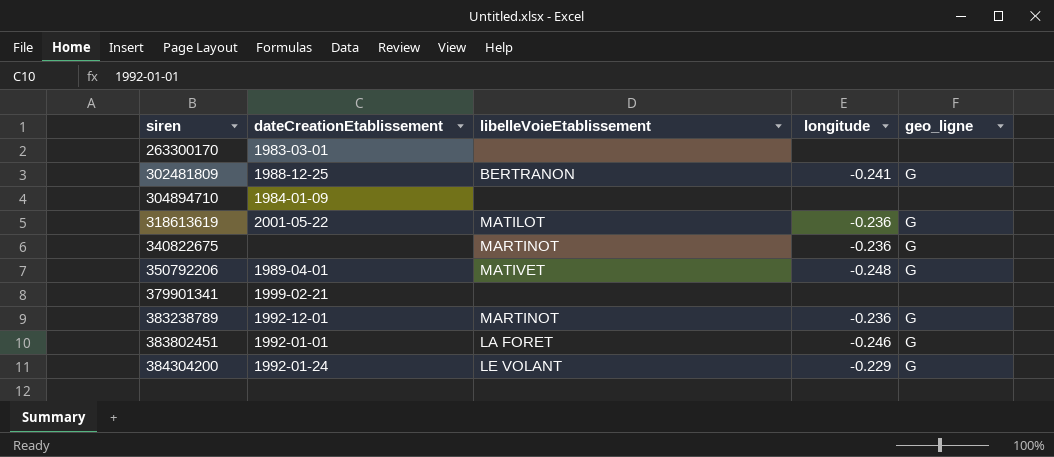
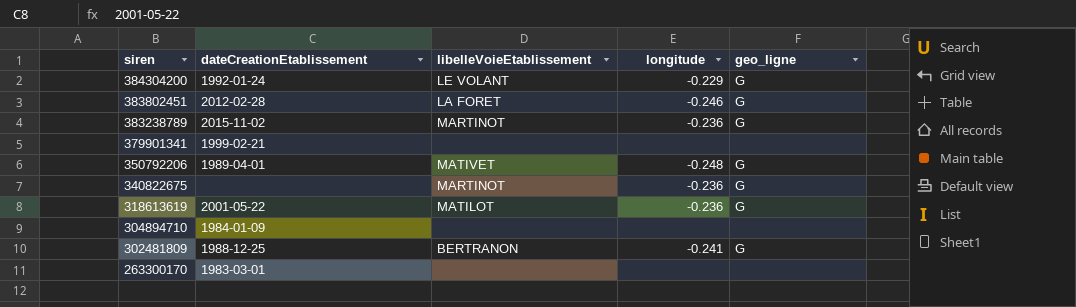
row order: siren ascending -> siren descending
383802451 | dateCreationEtablissement: 1992-01-01 -> 2012-02-28
383238789 | dateCreationEtablissement: 1992-12-01 -> 2015-11-02

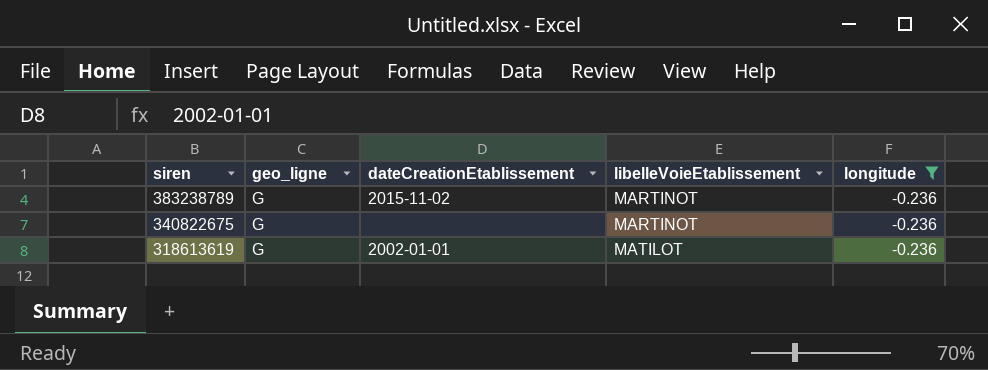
filter: none -> longitude = -0.236
column geo_ligne | position: 5 -> 2
318613619 | dateCreationEtablissement: 2001-05-22 -> 2002-01-01

